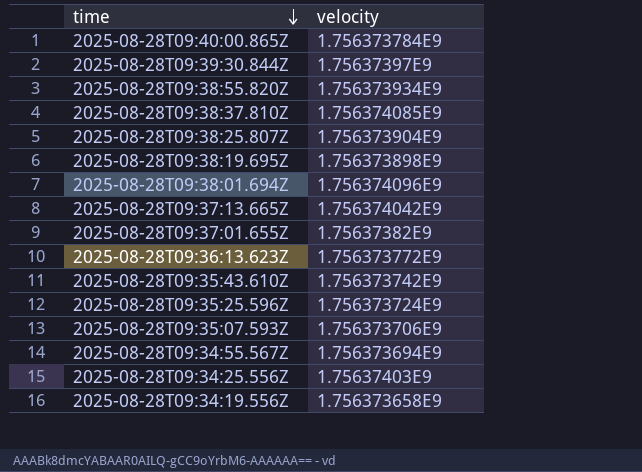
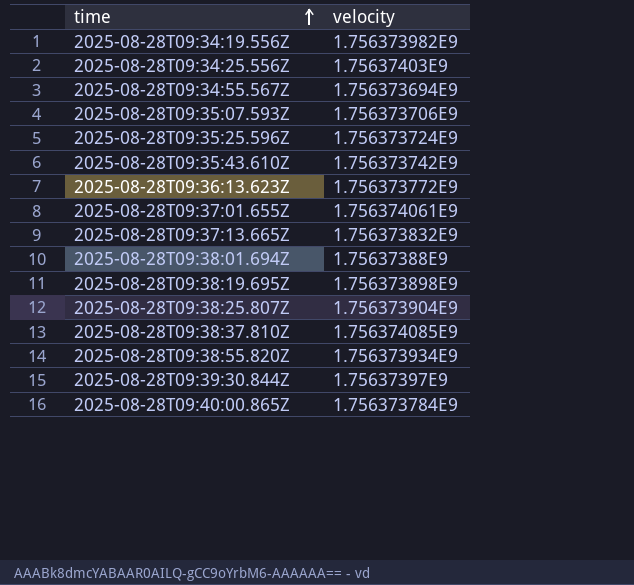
row order: time descending -> time ascending
2025-08-28T09:34:19.556Z | velocity: 1.756373658E9 -> 1.756373982E9
2025-08-28T09:37:01.655Z | velocity: 1.75637382E9 -> 1.756374061E9
2025-08-28T09:37:13.665Z | velocity: 1.756374042E9 -> 1.756373832E9
2025-08-28T09:38:01.694Z | velocity: 1.756374096E9 -> 1.75637388E9

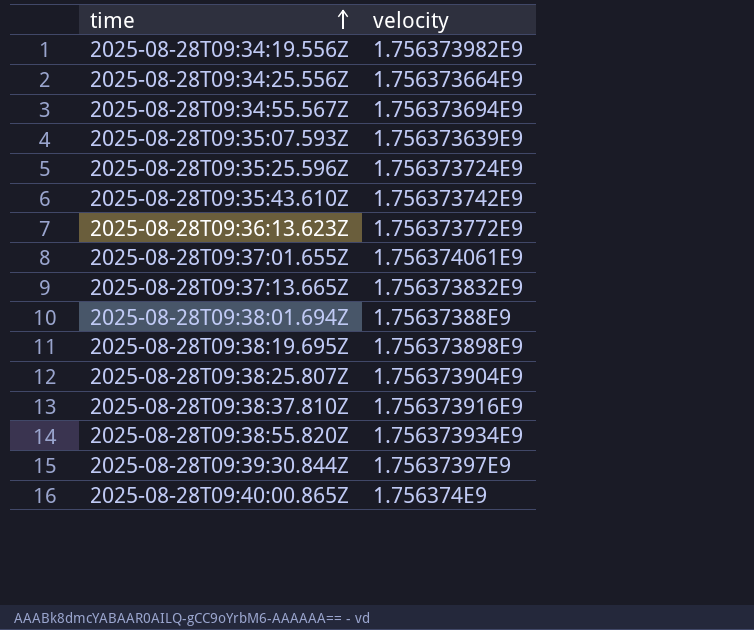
2025-08-28T09:34:25.556Z | velocity: 1.75637403E9 -> 1.756373664E9
2025-08-28T09:35:07.593Z | velocity: 1.756373706E9 -> 1.756373639E9
2025-08-28T09:38:37.810Z | velocity: 1.756374085E9 -> 1.756373916E9
2025-08-28T09:40:00.865Z | velocity: 1.756373784E9 -> 1.756374E9

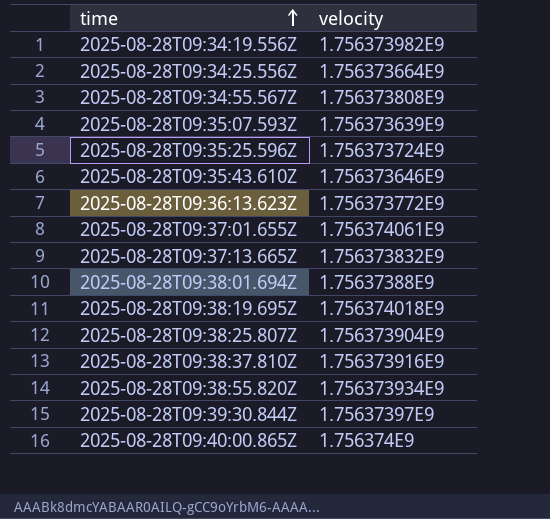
2025-08-28T09:34:55.567Z | velocity: 1.756373694E9 -> 1.756373808E9
2025-08-28T09:35:43.610Z | velocity: 1.756373742E9 -> 1.756373646E9
2025-08-28T09:38:19.695Z | velocity: 1.756373898E9 -> 1.756374018E9

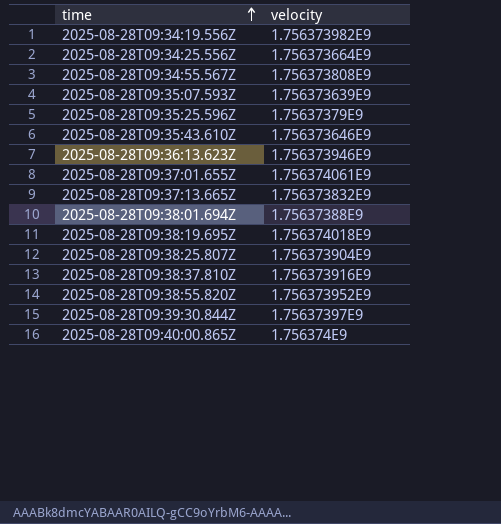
2025-08-28T09:35:25.596Z | velocity: 1.756373724E9 -> 1.75637379E9
2025-08-28T09:36:13.623Z | velocity: 1.756373772E9 -> 1.756373946E9
2025-08-28T09:38:55.820Z | velocity: 1.756373934E9 -> 1.756373952E9

